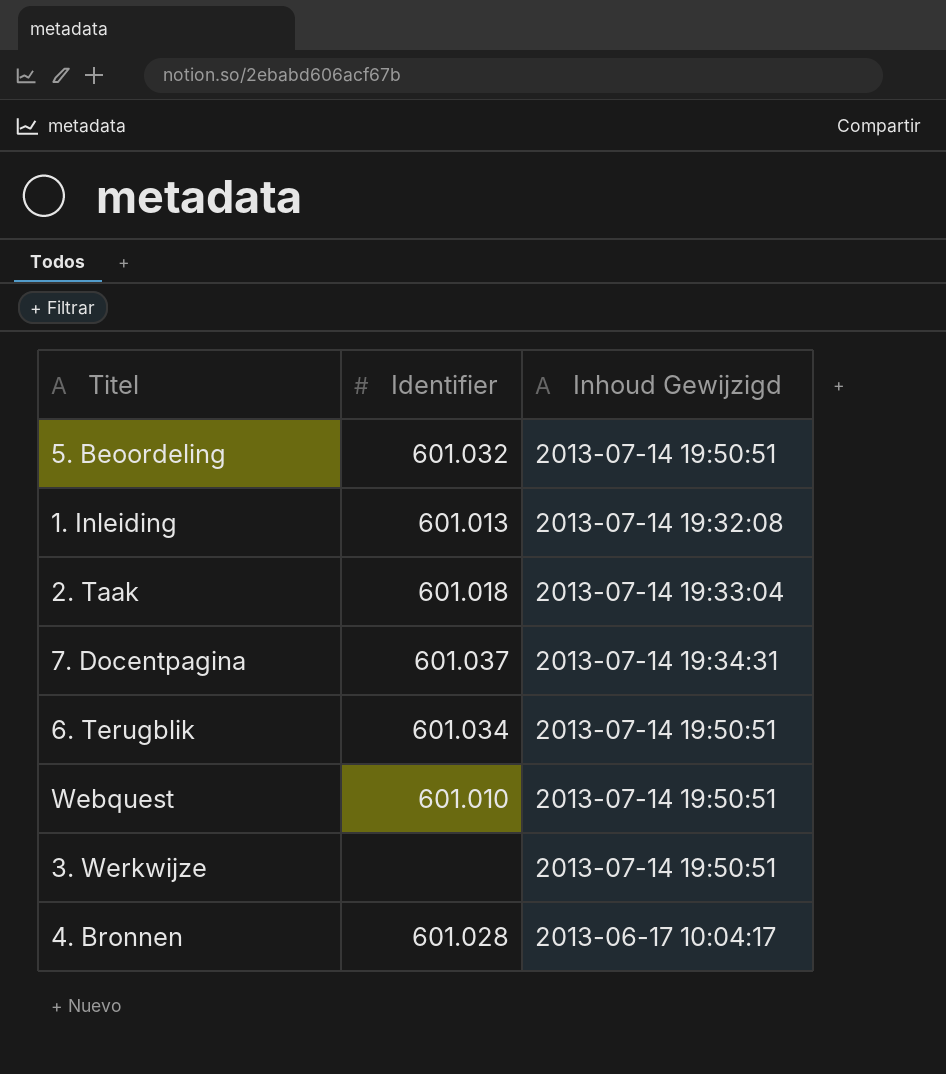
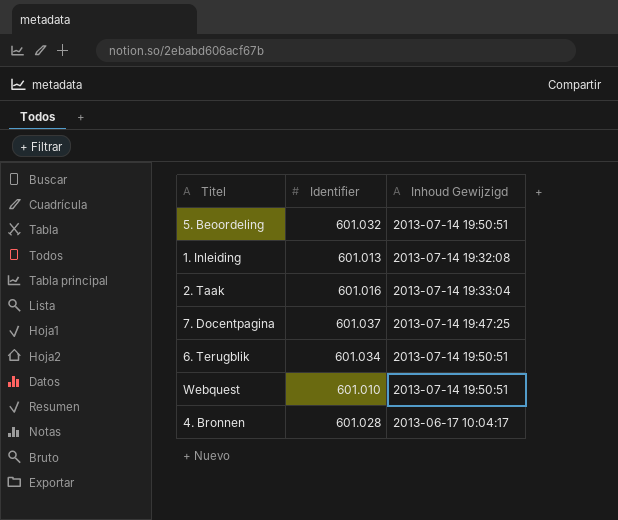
row 3. Werkwijze: none | 2013-07-14 19:50:51 -> none
2. Taak | Identifier: 601.018 -> 601.016
7. Docentpagina | Inhoud Gewijzigd: 2013-07-14 19:34:31 -> 2013-07-14 19:47:25

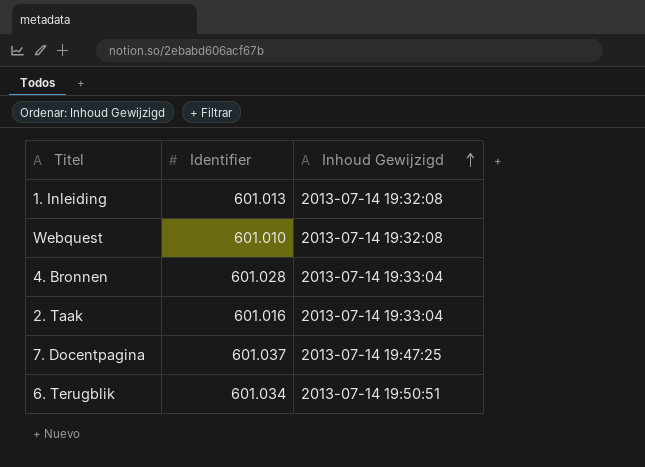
row order: none -> Inhoud Gewijzigd ascending
row 5. Beoordeling: 601.032 | 2013-07-14 19:50:51 -> none
Webquest | Inhoud Gewijzigd: 2013-07-14 19:50:51 -> 2013-07-14 19:32:08
4. Bronnen | Inhoud Gewijzigd: 2013-06-17 10:04:17 -> 2013-07-14 19:33:04

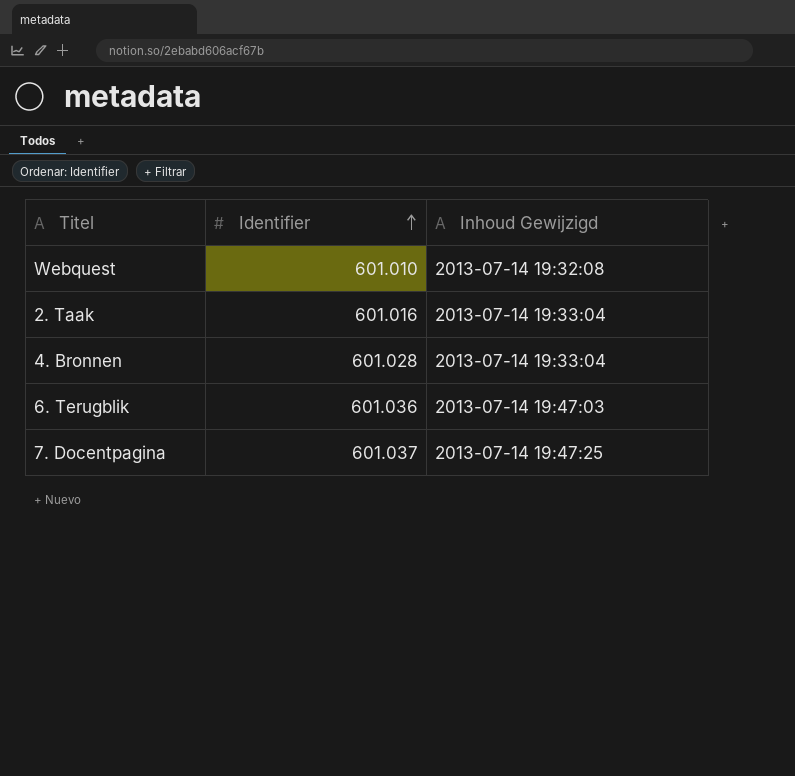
row order: Inhoud Gewijzigd ascending -> Identifier ascending
row 1. Inleiding: 601.013 | 2013-07-14 19:32:08 -> none
6. Terugblik | Identifier: 601.034 -> 601.036
6. Terugblik | Inhoud Gewijzigd: 2013-07-14 19:50:51 -> 2013-07-14 19:47:03

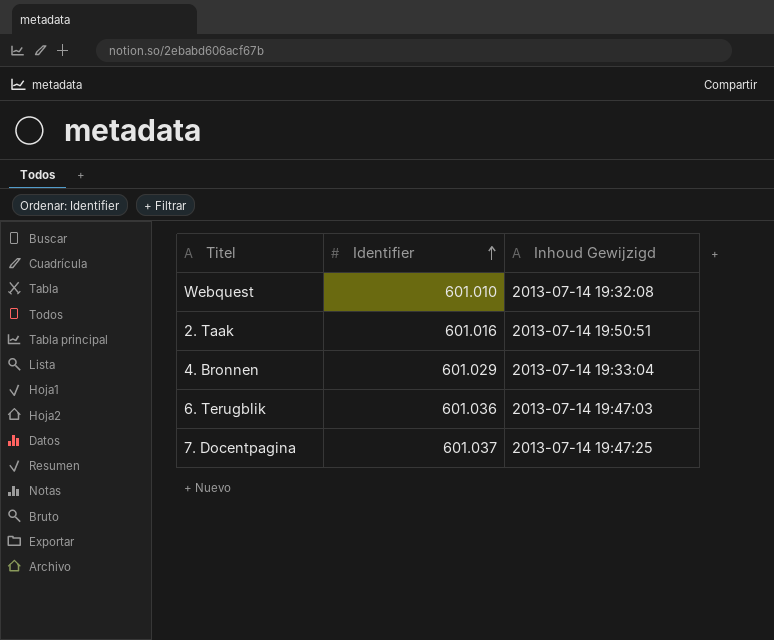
2. Taak | Inhoud Gewijzigd: 2013-07-14 19:33:04 -> 2013-07-14 19:50:51
4. Bronnen | Identifier: 601.028 -> 601.029

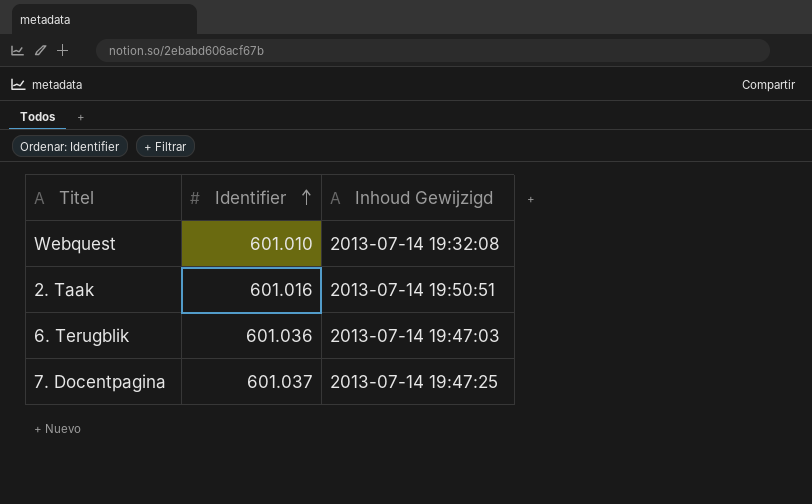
row 4. Bronnen: 601.029 | 2013-07-14 19:33:04 -> none

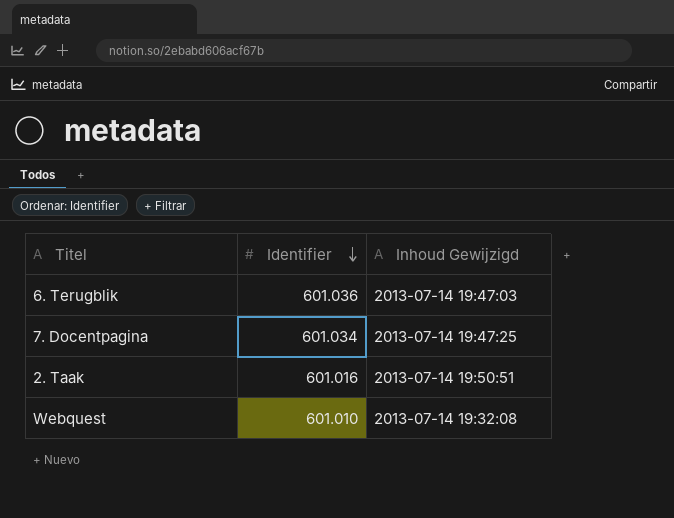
row order: Identifier ascending -> Identifier descending
7. Docentpagina | Identifier: 601.037 -> 601.034

